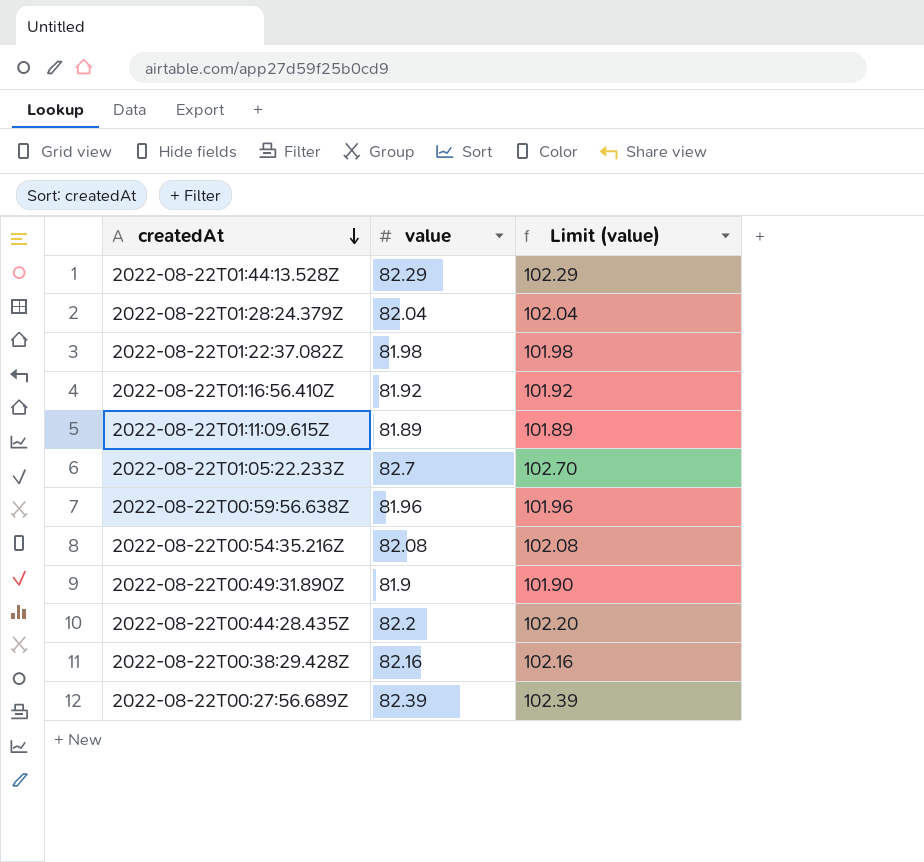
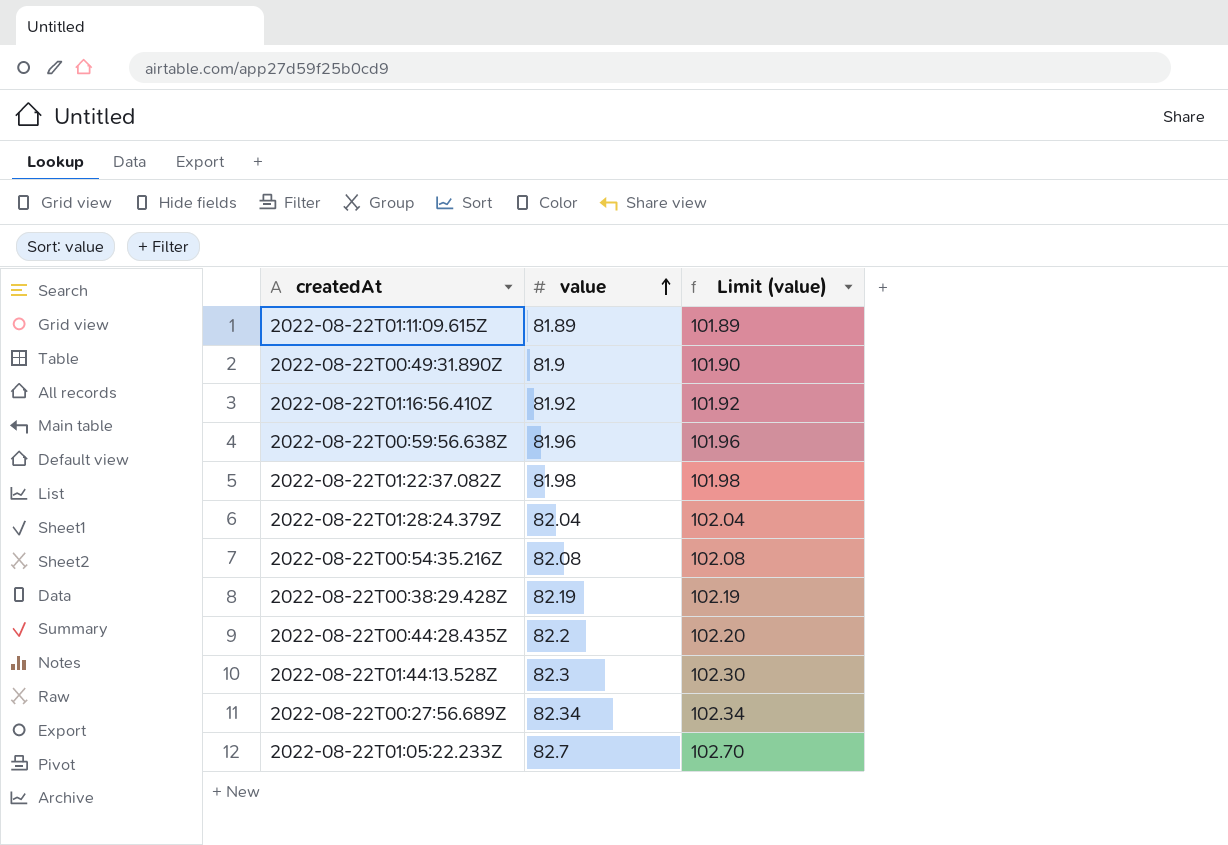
row order: createdAt descending -> value ascending
2022-08-22T00:38:29.428Z | value: 82.16 -> 82.19
2022-08-22T00:38:29.428Z | Limit (value): 102.16 -> 102.19
2022-08-22T01:44:13.528Z | value: 82.29 -> 82.3
2022-08-22T01:44:13.528Z | Limit (value): 102.29 -> 102.30
2022-08-22T00:27:56.689Z | value: 82.39 -> 82.34
2022-08-22T00:27:56.689Z | Limit (value): 102.39 -> 102.34

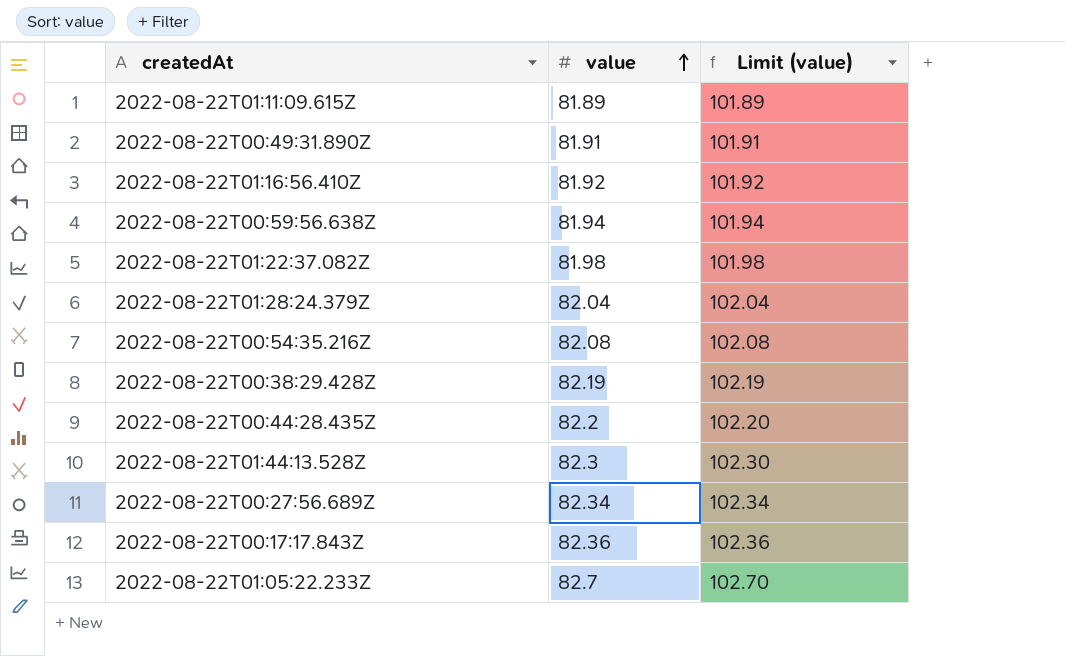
2022-08-22T00:49:31.890Z | value: 81.9 -> 81.91
2022-08-22T00:49:31.890Z | Limit (value): 101.90 -> 101.91
2022-08-22T00:59:56.638Z | value: 81.96 -> 81.94
2022-08-22T00:59:56.638Z | Limit (value): 101.96 -> 101.94
row 2022-08-22T00:17:17.843Z: none -> 82.36 | 102.36

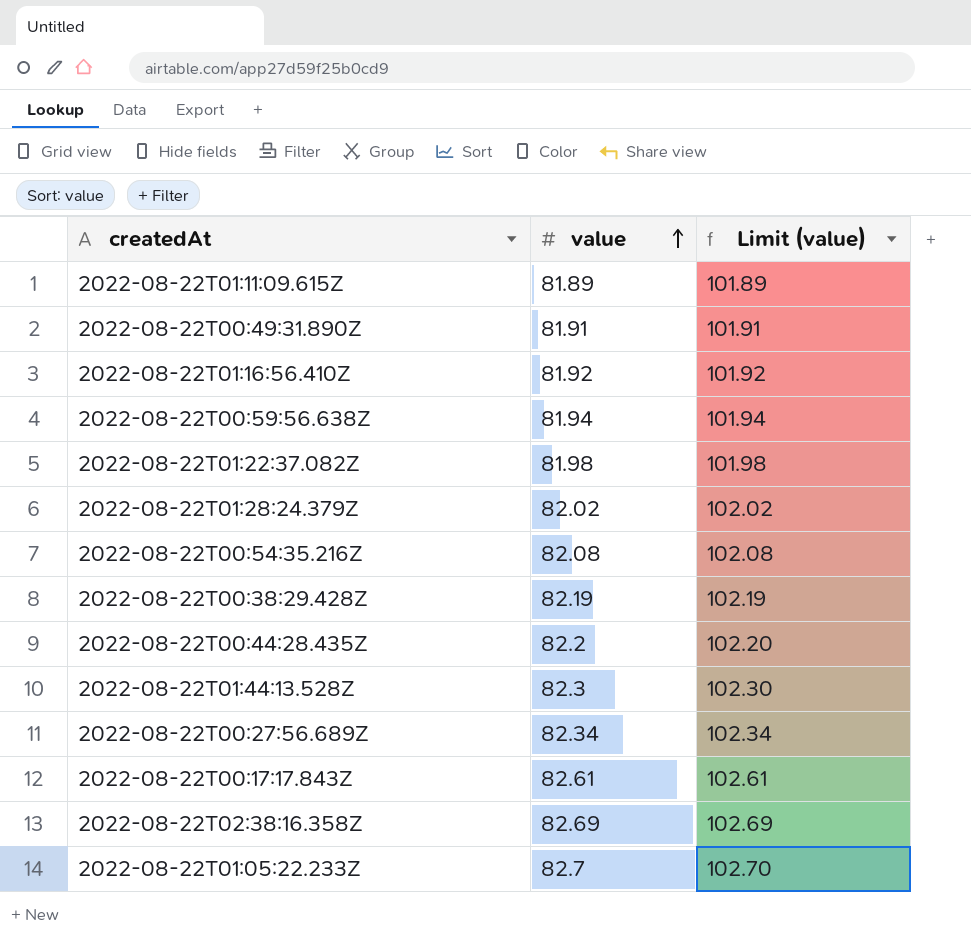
2022-08-22T01:28:24.379Z | value: 82.04 -> 82.02
2022-08-22T01:28:24.379Z | Limit (value): 102.04 -> 102.02
2022-08-22T00:17:17.843Z | value: 82.36 -> 82.61
2022-08-22T00:17:17.843Z | Limit (value): 102.36 -> 102.61
row 2022-08-22T02:38:16.358Z: none -> 82.69 | 102.69

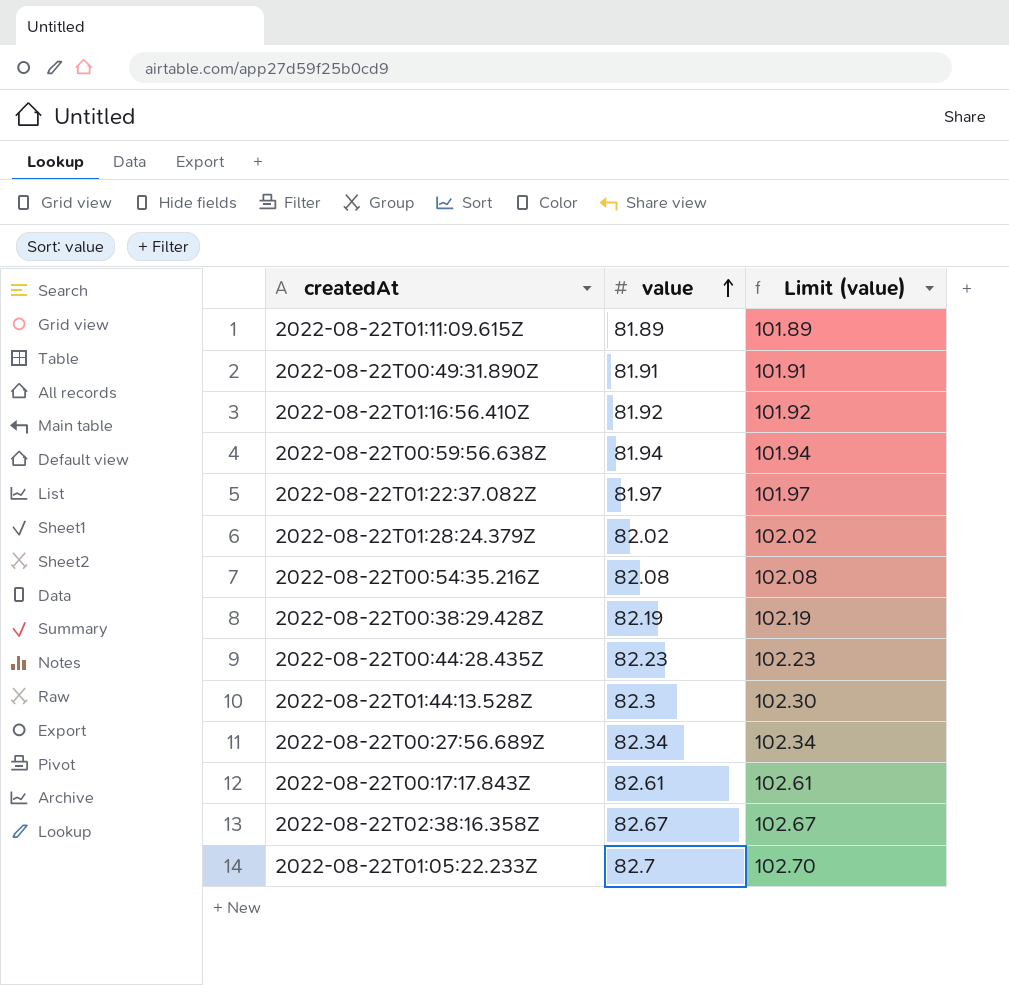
2022-08-22T01:22:37.082Z | value: 81.98 -> 81.97
2022-08-22T01:22:37.082Z | Limit (value): 101.98 -> 101.97
2022-08-22T00:44:28.435Z | value: 82.2 -> 82.23
2022-08-22T00:44:28.435Z | Limit (value): 102.20 -> 102.23
2022-08-22T02:38:16.358Z | value: 82.69 -> 82.67
2022-08-22T02:38:16.358Z | Limit (value): 102.69 -> 102.67

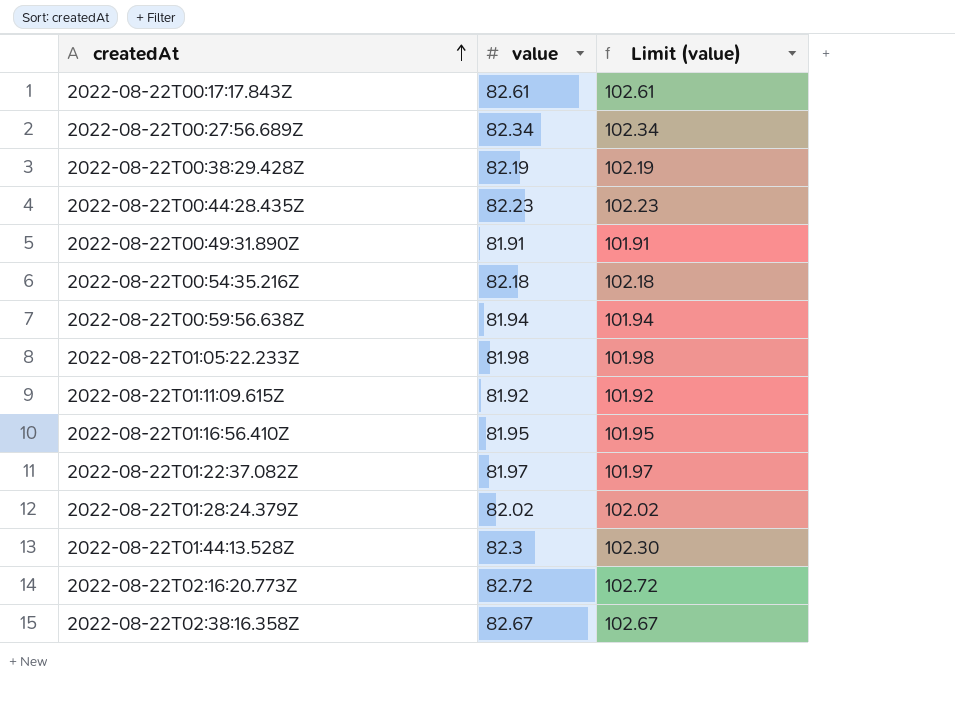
row order: value ascending -> createdAt ascending
2022-08-22T00:54:35.216Z | value: 82.08 -> 82.18
2022-08-22T00:54:35.216Z | Limit (value): 102.08 -> 102.18
2022-08-22T01:05:22.233Z | value: 82.7 -> 81.98
2022-08-22T01:05:22.233Z | Limit (value): 102.70 -> 101.98
2022-08-22T01:11:09.615Z | value: 81.89 -> 81.92
2022-08-22T01:11:09.615Z | Limit (value): 101.89 -> 101.92
2022-08-22T01:16:56.410Z | value: 81.92 -> 81.95
2022-08-22T01:16:56.410Z | Limit (value): 101.92 -> 101.95
row 2022-08-22T02:16:20.773Z: none -> 82.72 | 102.72

